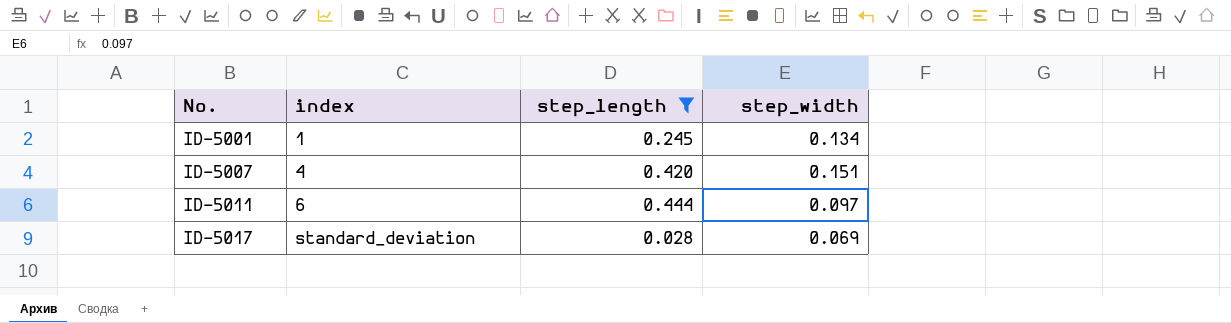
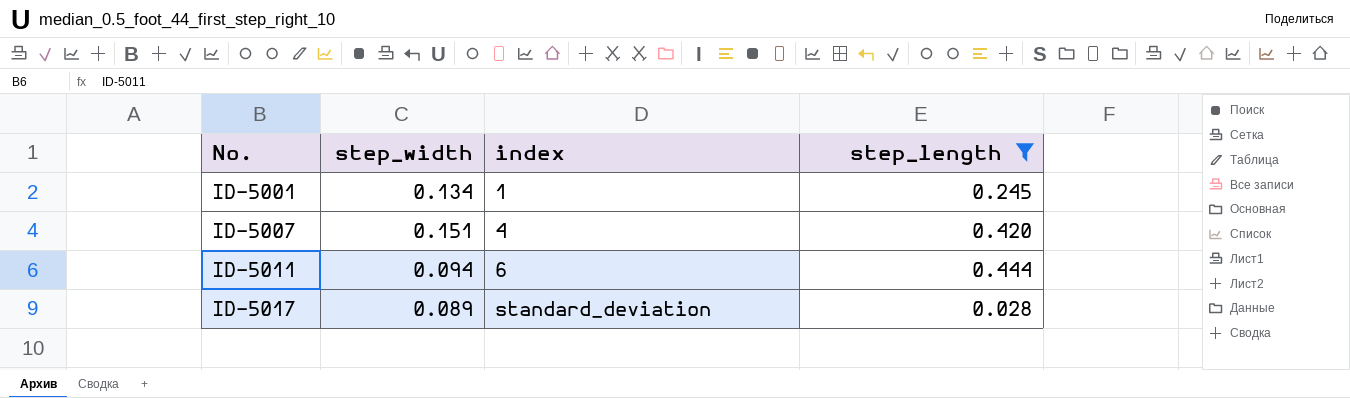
column step_width | position: 4 -> 2
ID-5011 | step_width: 0.097 -> 0.094
ID-5017 | step_width: 0.069 -> 0.089

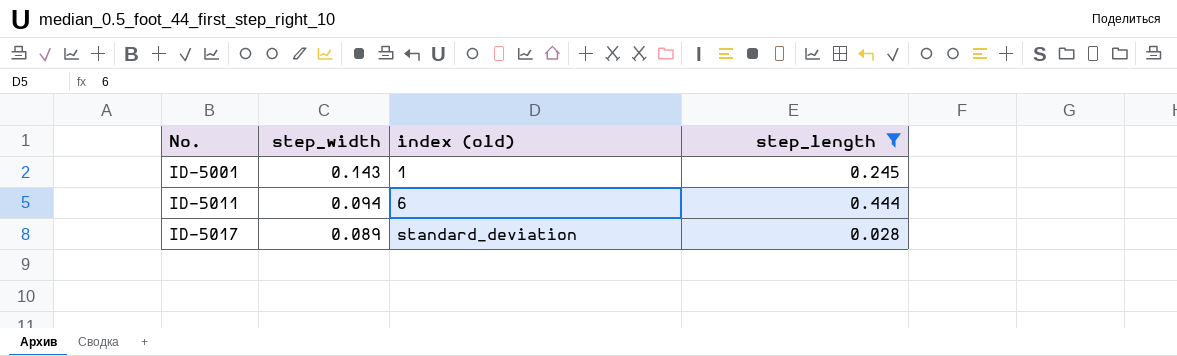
column name: index -> index (old)
row ID-5007: 0.151 | 4 | 0.420 -> none
ID-5001 | step_width: 0.134 -> 0.143

